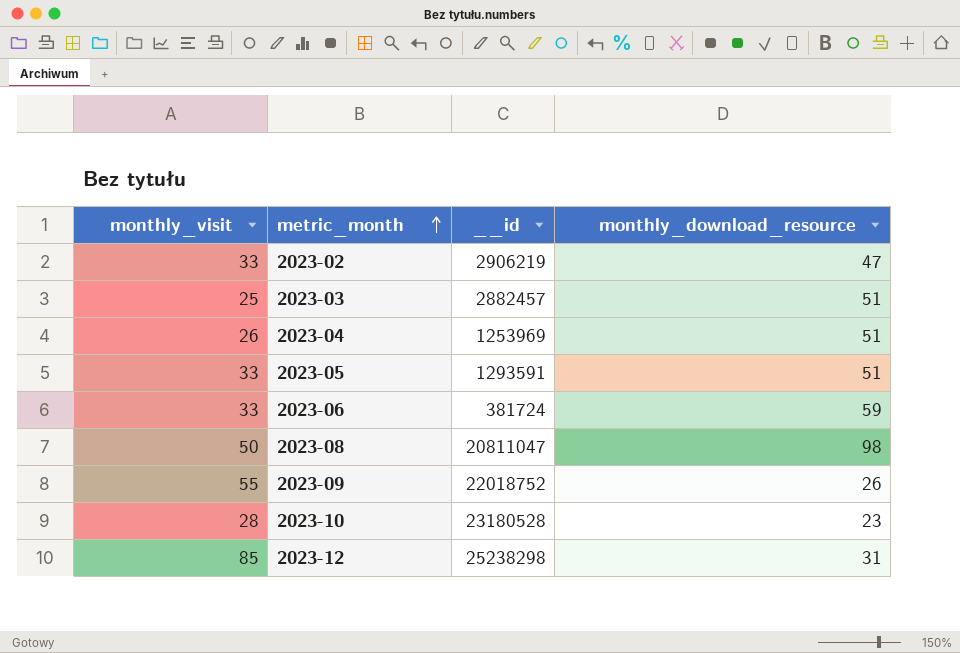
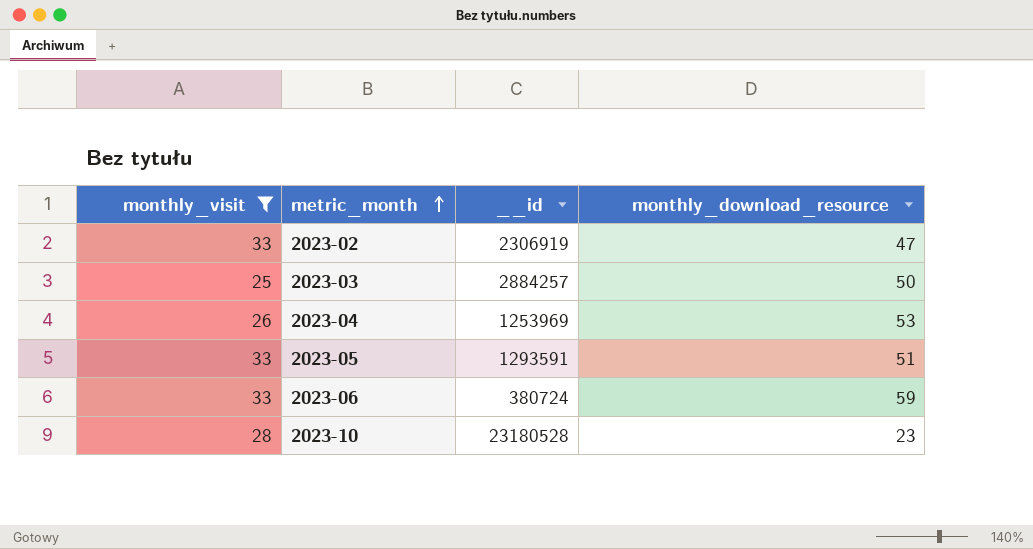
filter: none -> monthly_visit <= 33
2023-02 | __id: 2906219 -> 2306919
2023-03 | __id: 2882457 -> 2884257
2023-03 | monthly_download_resource: 51 -> 50
2023-04 | monthly_download_resource: 51 -> 53
2023-06 | __id: 381724 -> 380724

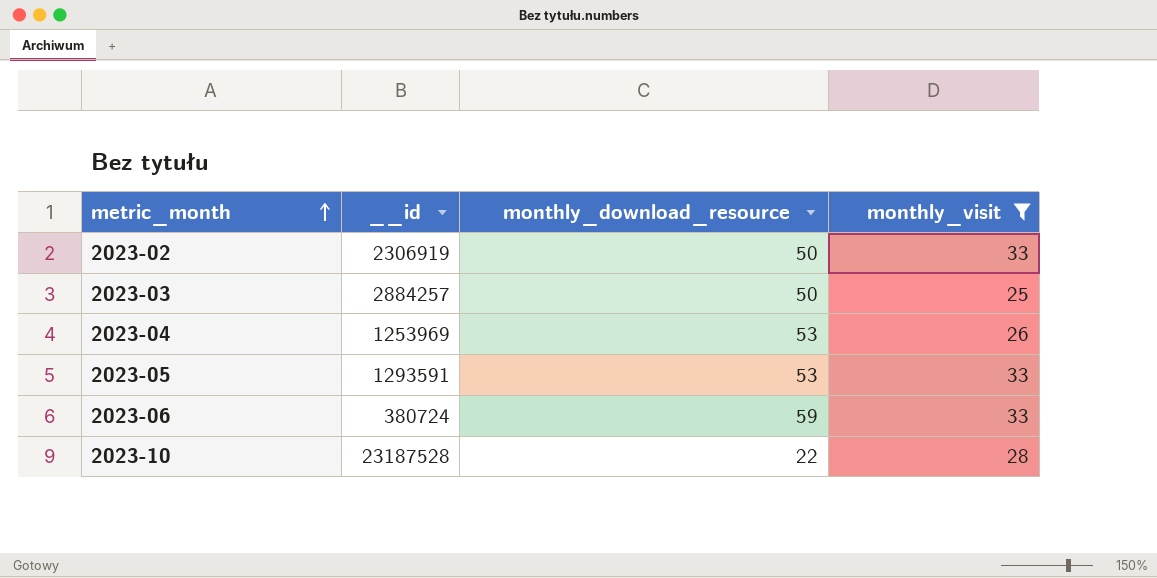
column monthly_visit | position: 1 -> 4
2023-02 | monthly_download_resource: 47 -> 50
2023-05 | monthly_download_resource: 51 -> 53
2023-10 | __id: 23180528 -> 23187528
2023-10 | monthly_download_resource: 23 -> 22

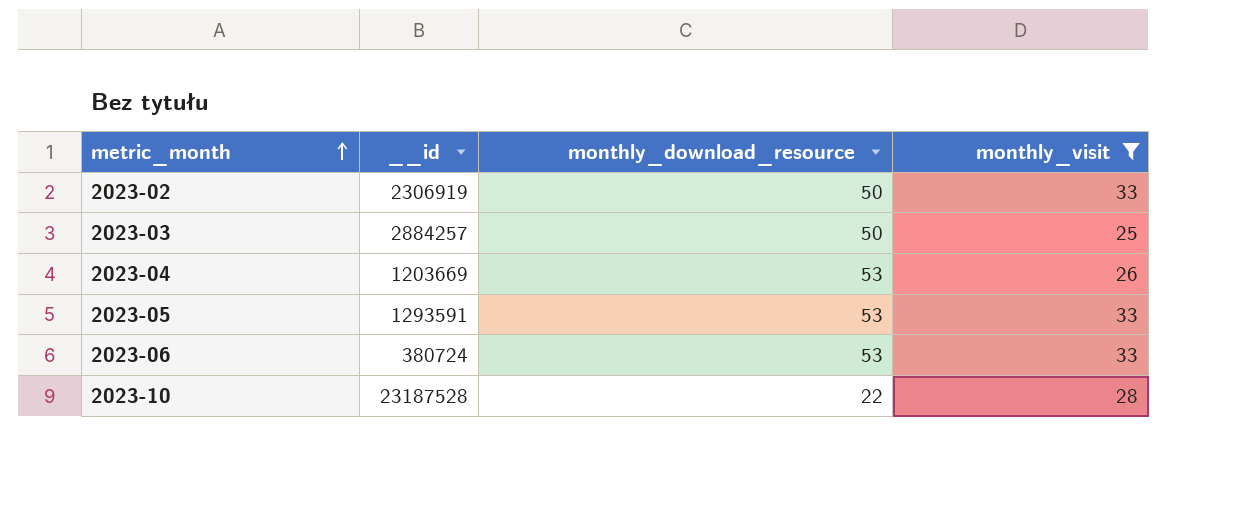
2023-04 | __id: 1253969 -> 1203669
2023-06 | monthly_download_resource: 59 -> 53

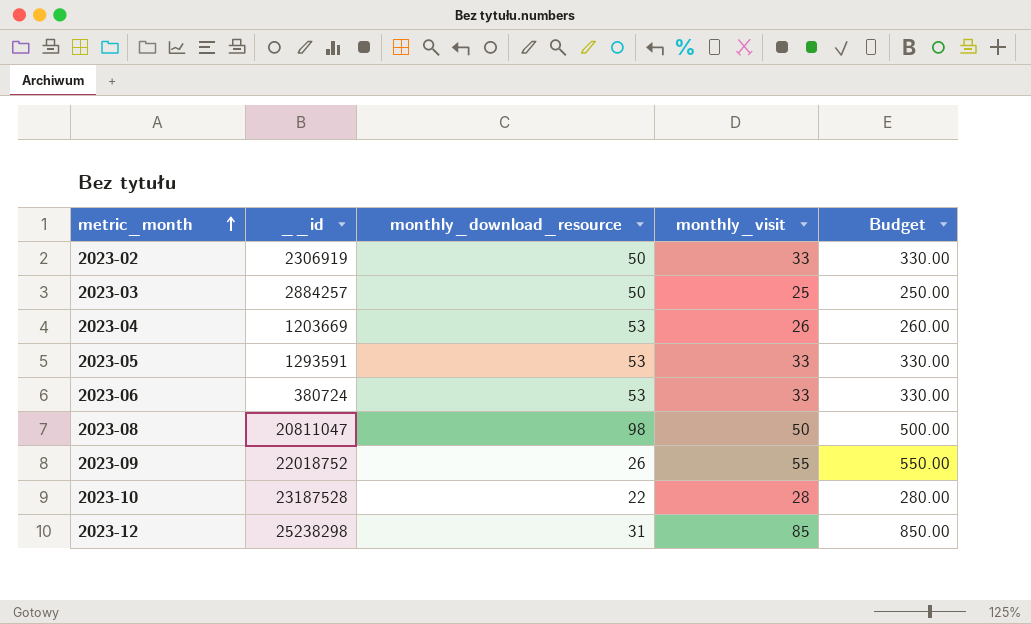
filter: monthly_visit <= 33 -> none
column Budget | formula: none -> [monthly_visit] * 10

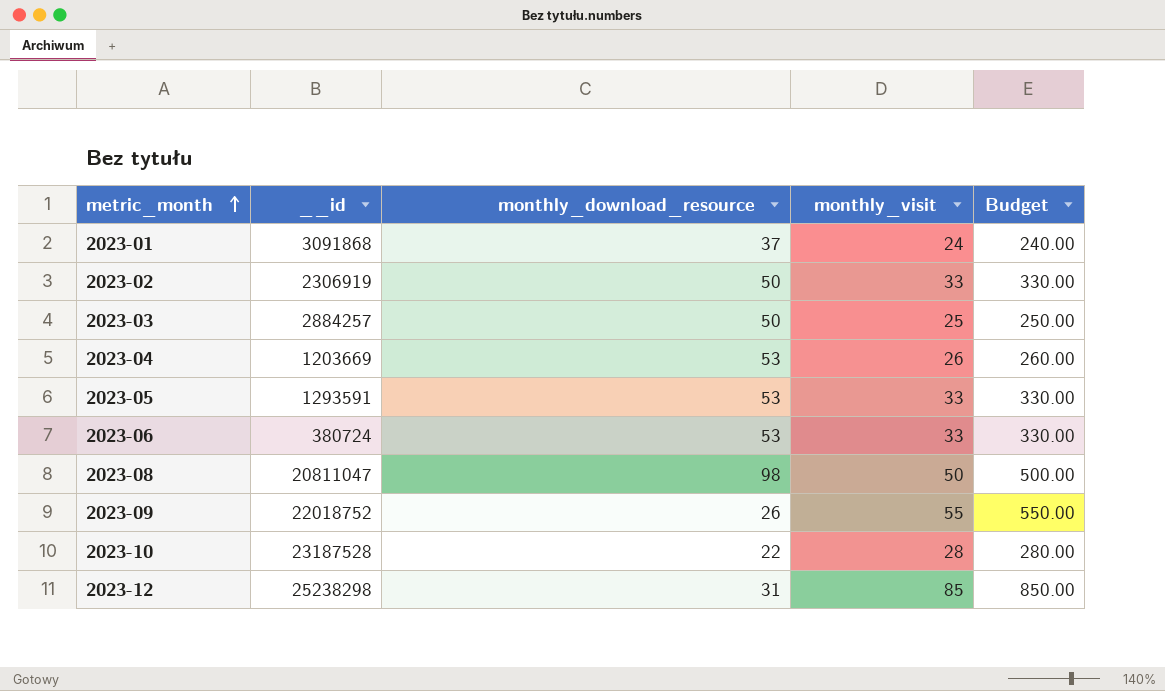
row 2023-01: none -> 3091868 | 37 | 24 | 240.00

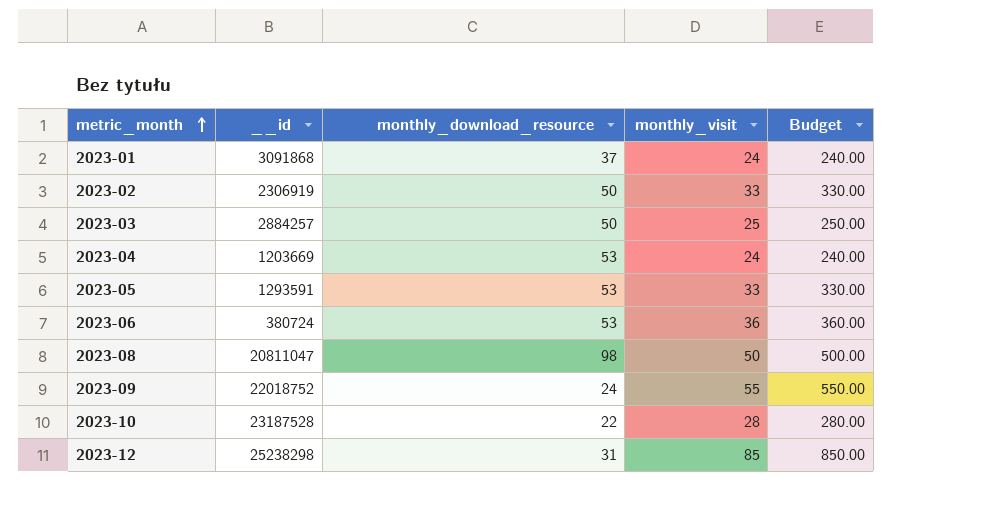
2023-04 | monthly_visit: 26 -> 24
2023-04 | Budget: 260.00 -> 240.00
2023-06 | monthly_visit: 33 -> 36
2023-06 | Budget: 330.00 -> 360.00
2023-09 | monthly_download_resource: 26 -> 24

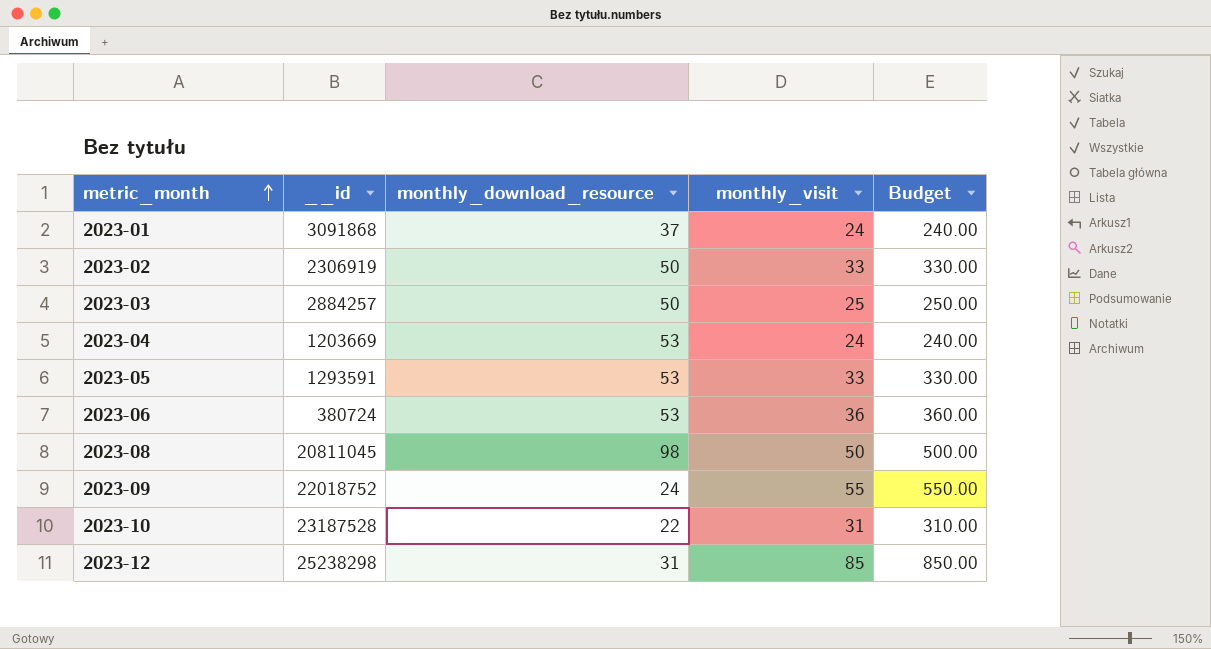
2023-08 | __id: 20811047 -> 20811045
2023-10 | monthly_visit: 28 -> 31
2023-10 | Budget: 280.00 -> 310.00

